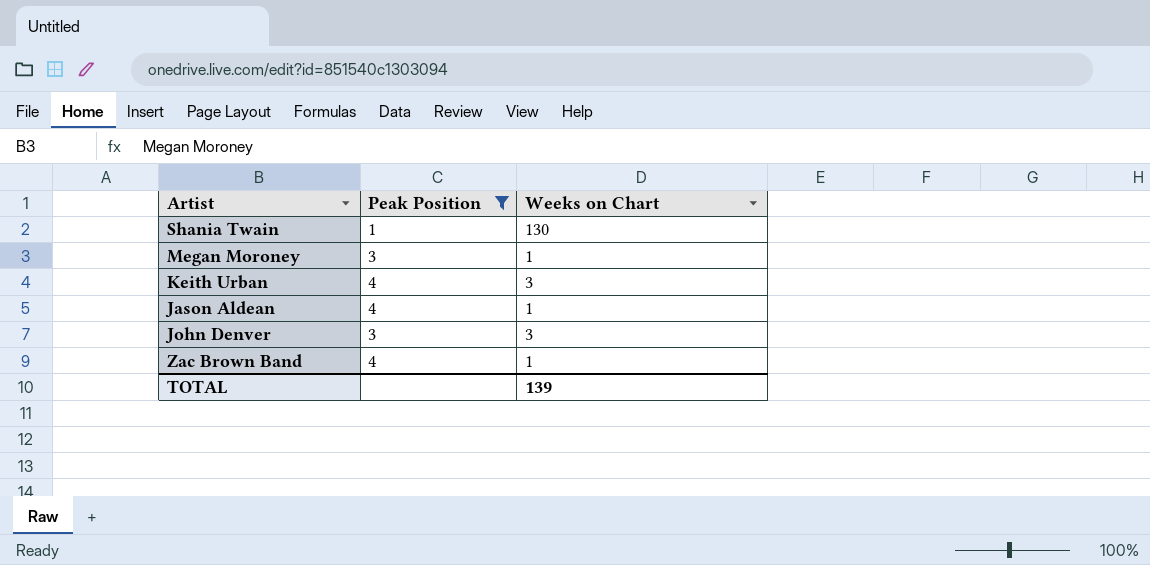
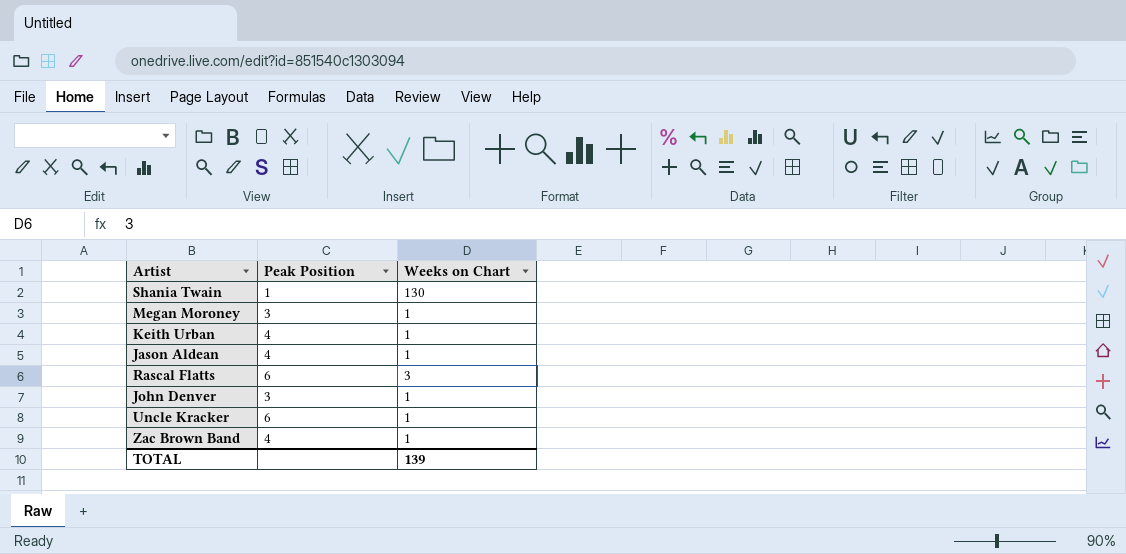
filter: Peak Position != 6 -> none
Keith Urban | Weeks on Chart: 3 -> 1
John Denver | Weeks on Chart: 3 -> 1

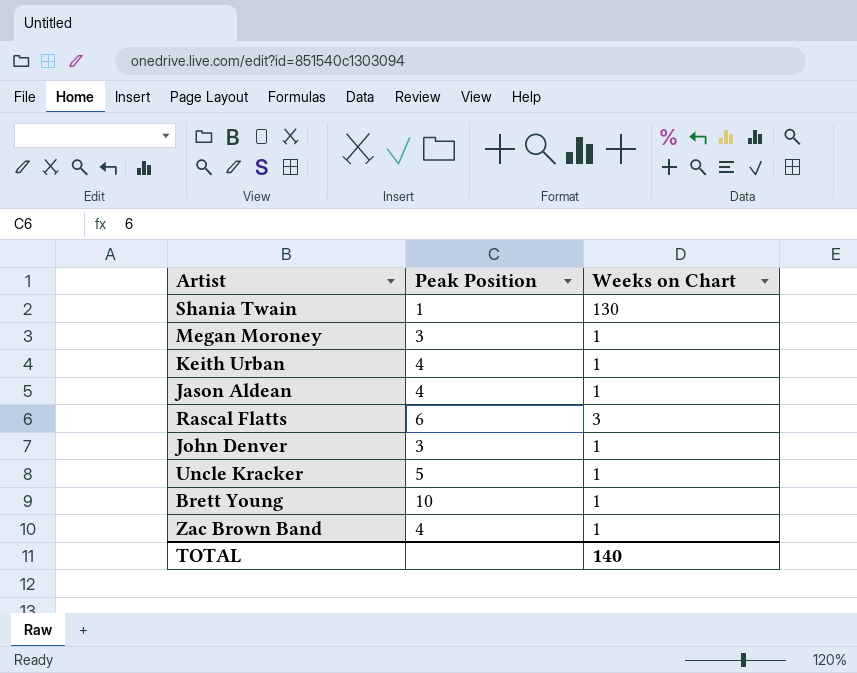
Uncle Kracker | Peak Position: 6 -> 5
row Brett Young: none -> 10 | 1
TOTAL | Weeks on Chart: 139 -> 140

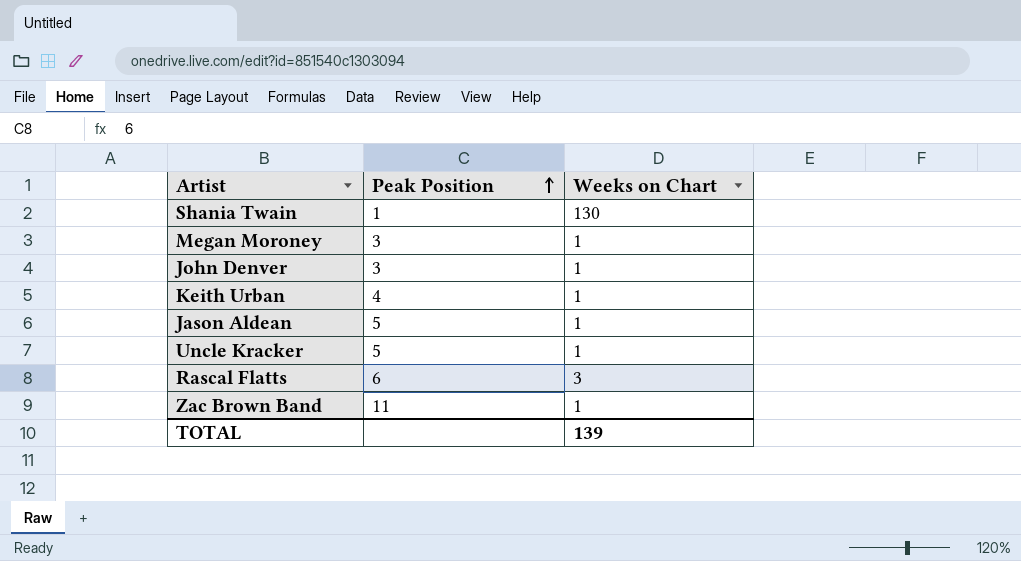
row order: none -> Peak Position ascending
row Brett Young: 10 | 1 -> none
Jason Aldean | Peak Position: 4 -> 5
Zac Brown Band | Peak Position: 4 -> 11
TOTAL | Weeks on Chart: 140 -> 139

